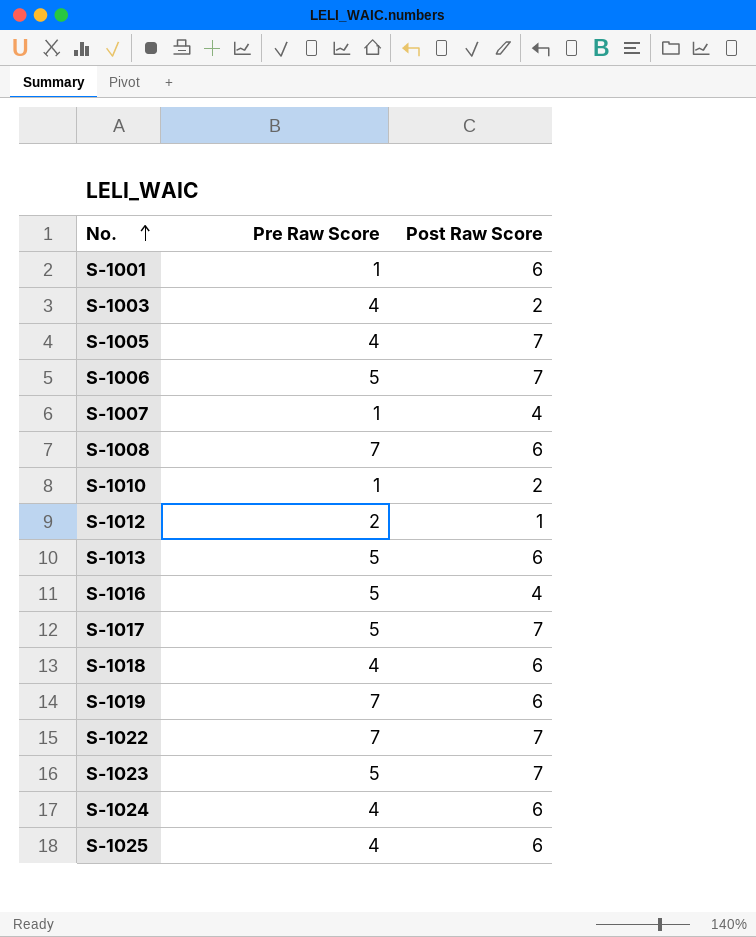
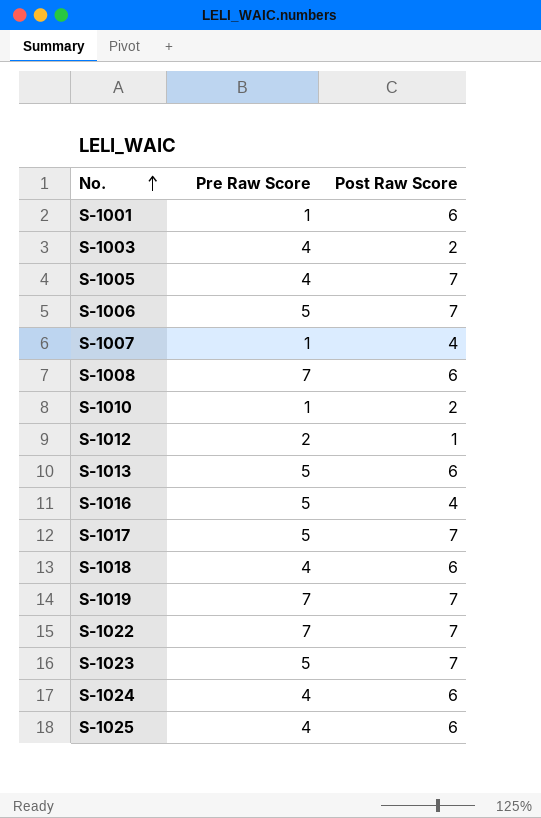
S-1019 | Post Raw Score: 6 -> 7

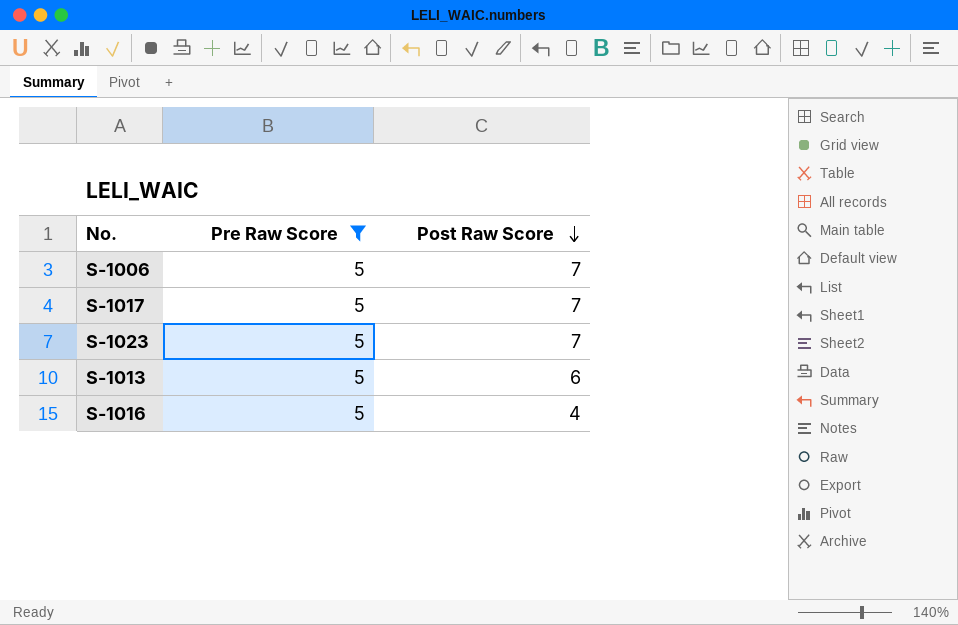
filter: none -> Pre Raw Score = 5
row order: No. ascending -> Post Raw Score descending

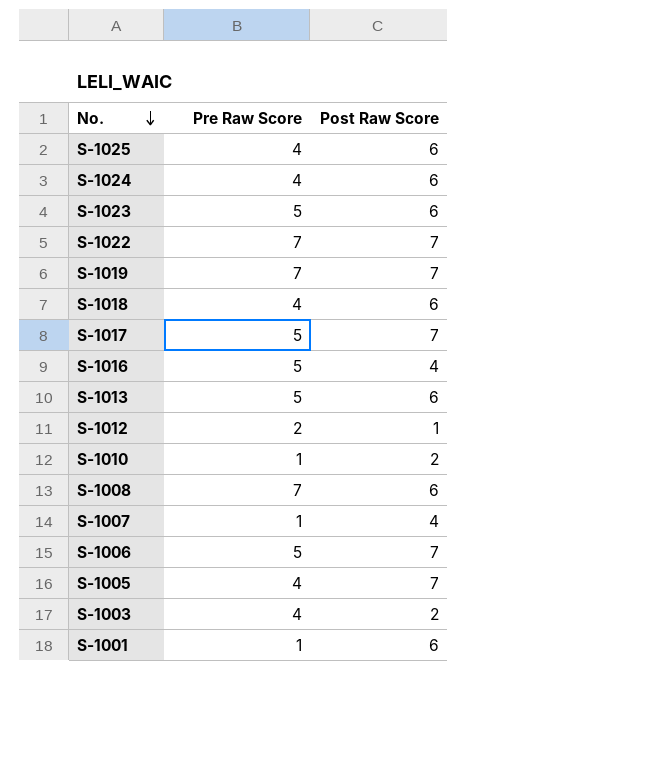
filter: Pre Raw Score = 5 -> none
row order: Post Raw Score descending -> No. descending
S-1023 | Post Raw Score: 7 -> 6

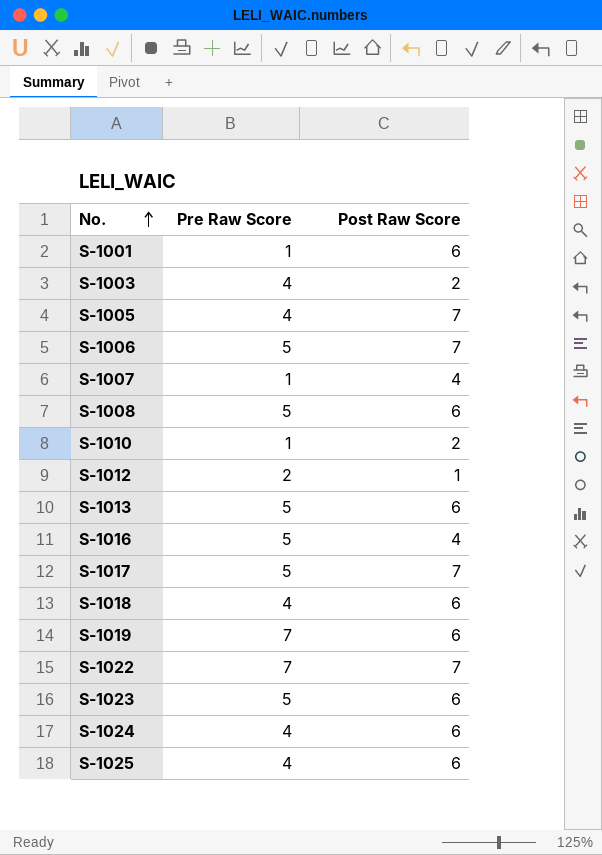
row order: No. descending -> No. ascending
S-1008 | Pre Raw Score: 7 -> 5
S-1019 | Post Raw Score: 7 -> 6

